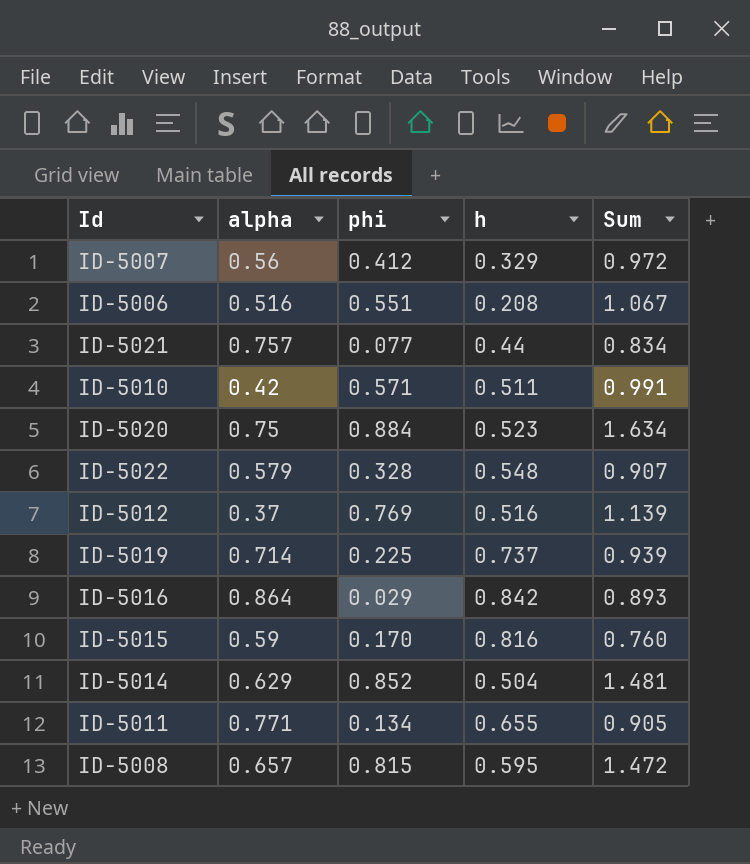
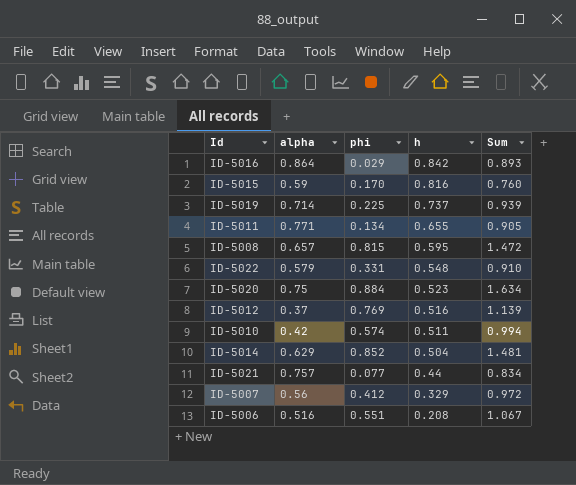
row order: none -> h descending
ID-5022 | phi: 0.328 -> 0.331
ID-5022 | Sum: 0.907 -> 0.910
ID-5010 | phi: 0.571 -> 0.574
ID-5010 | Sum: 0.991 -> 0.994

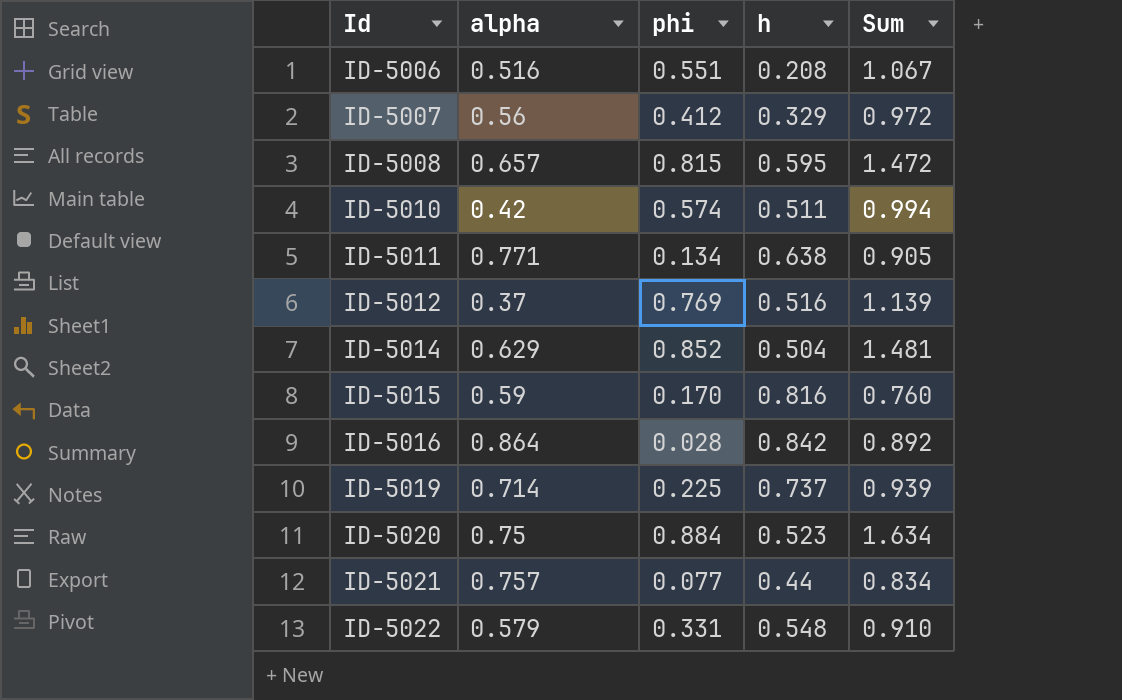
row order: h descending -> Id ascending
ID-5011 | h: 0.655 -> 0.638
ID-5016 | phi: 0.029 -> 0.028
ID-5016 | Sum: 0.893 -> 0.892

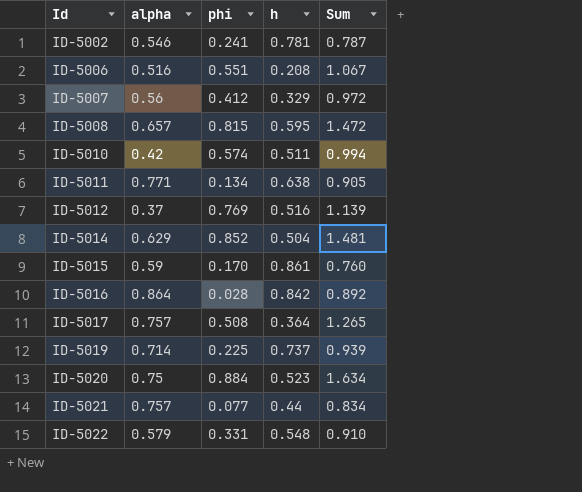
row ID-5002: none -> 0.546 | 0.241 | 0.781 | 0.787
ID-5015 | h: 0.816 -> 0.861
row ID-5017: none -> 0.757 | 0.508 | 0.364 | 1.265

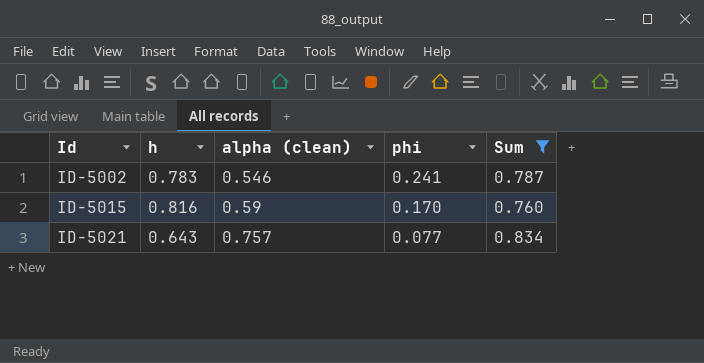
filter: none -> Sum <= 0.834
column h | position: 4 -> 2
column name: alpha -> alpha (clean)
ID-5002 | h: 0.781 -> 0.783
ID-5015 | h: 0.861 -> 0.816
ID-5021 | h: 0.44 -> 0.643

